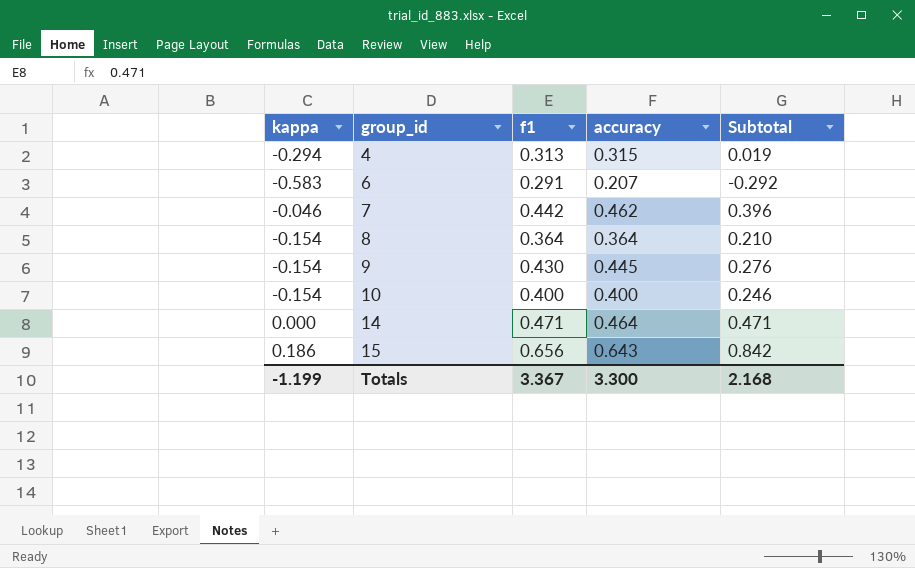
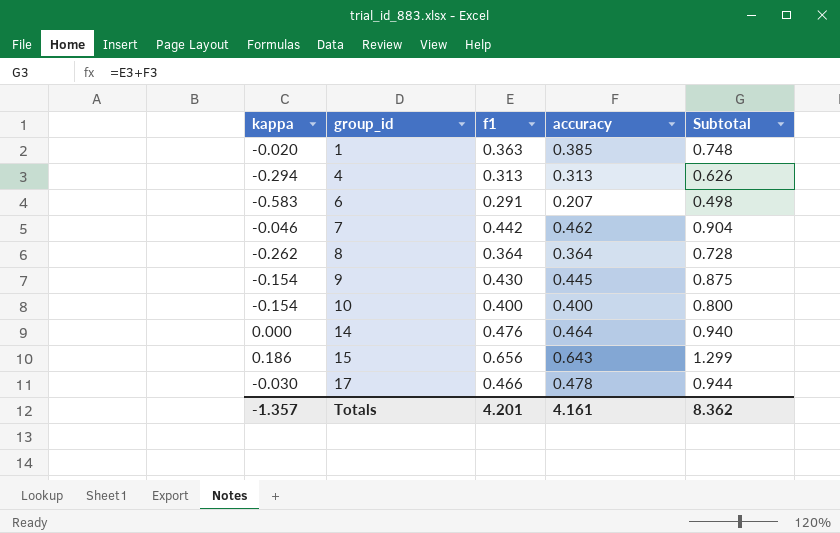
column Subtotal | formula: [kappa] + [f1] -> [f1] + [accuracy]
row 1: none -> -0.020 | 0.363 | 0.385 | 0.748
4 | accuracy: 0.315 -> 0.313
8 | kappa: -0.154 -> -0.262
14 | f1: 0.471 -> 0.476
row 17: none -> -0.030 | 0.466 | 0.478 | 0.944
Totals | kappa: -1.199 -> -1.357
Totals | f1: 3.367 -> 4.201
Totals | accuracy: 3.300 -> 4.161
Totals | Subtotal: 2.168 -> 8.362

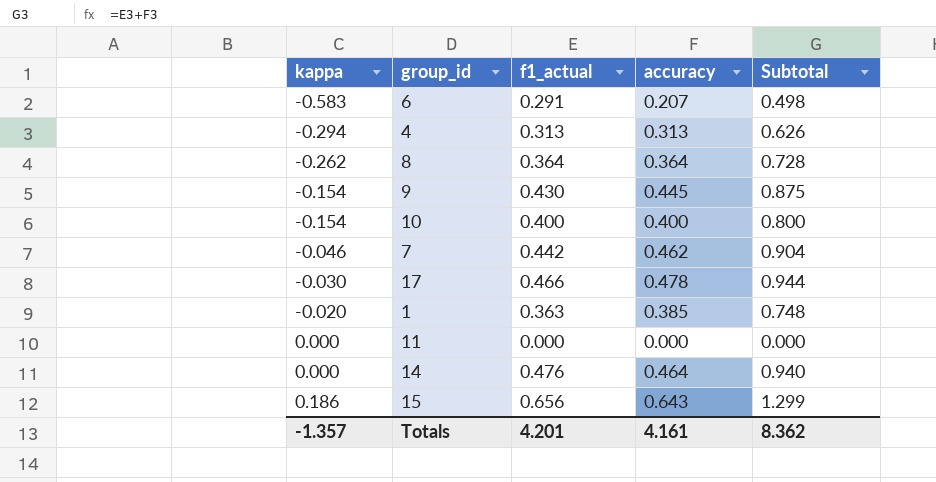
row order: group_id ascending -> kappa ascending
column name: f1 -> f1_actual
row 11: none -> 0.000 | 0.000 | 0.000 | 0.000

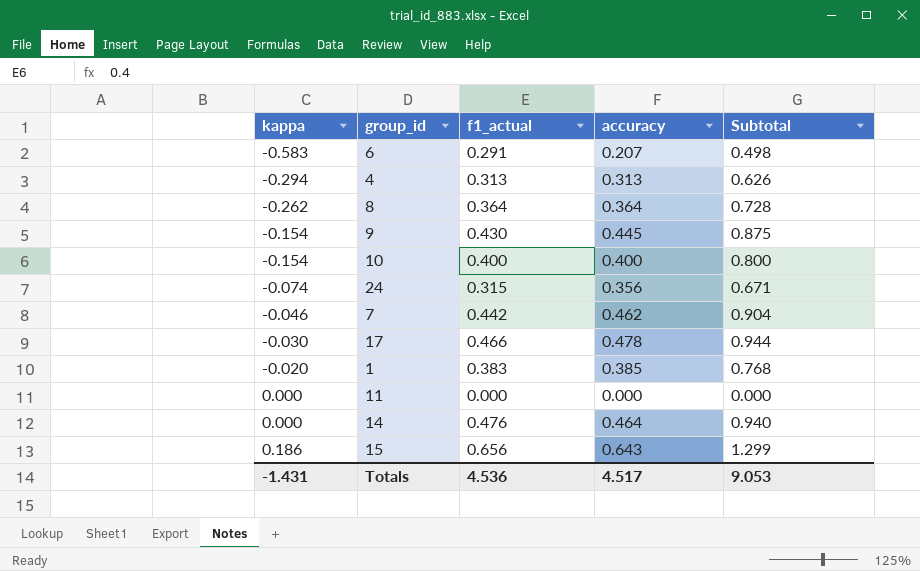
row 24: none -> -0.074 | 0.315 | 0.356 | 0.671
1 | f1_actual: 0.363 -> 0.383
1 | Subtotal: 0.748 -> 0.768
Totals | kappa: -1.357 -> -1.431
Totals | f1_actual: 4.201 -> 4.536
Totals | accuracy: 4.161 -> 4.517
Totals | Subtotal: 8.362 -> 9.053

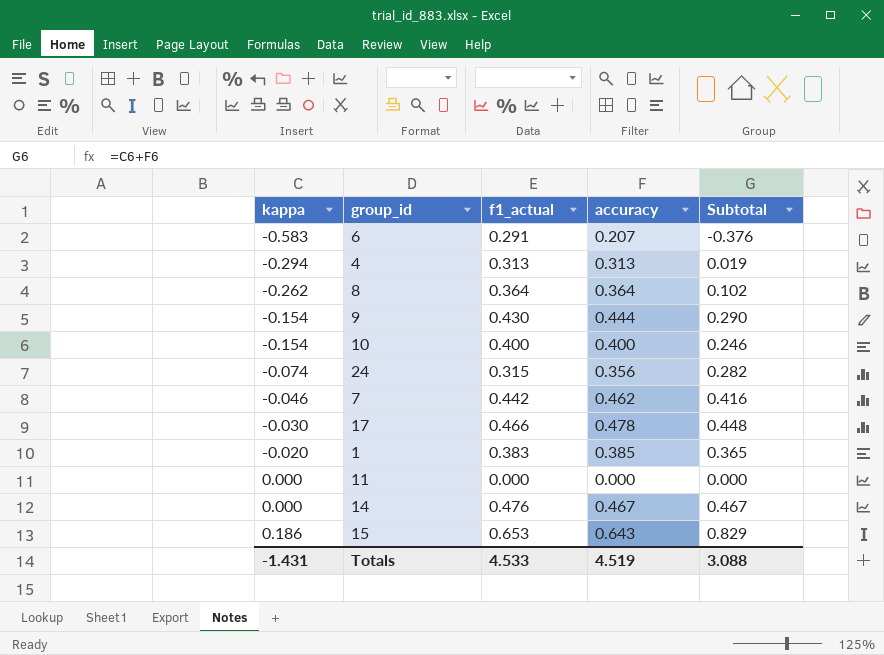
column Subtotal | formula: [f1_actual] + [accuracy] -> [kappa] + [accuracy]
9 | accuracy: 0.445 -> 0.444
14 | accuracy: 0.464 -> 0.467
15 | f1_actual: 0.656 -> 0.653
Totals | f1_actual: 4.536 -> 4.533
Totals | accuracy: 4.517 -> 4.519
Totals | Subtotal: 9.053 -> 3.088

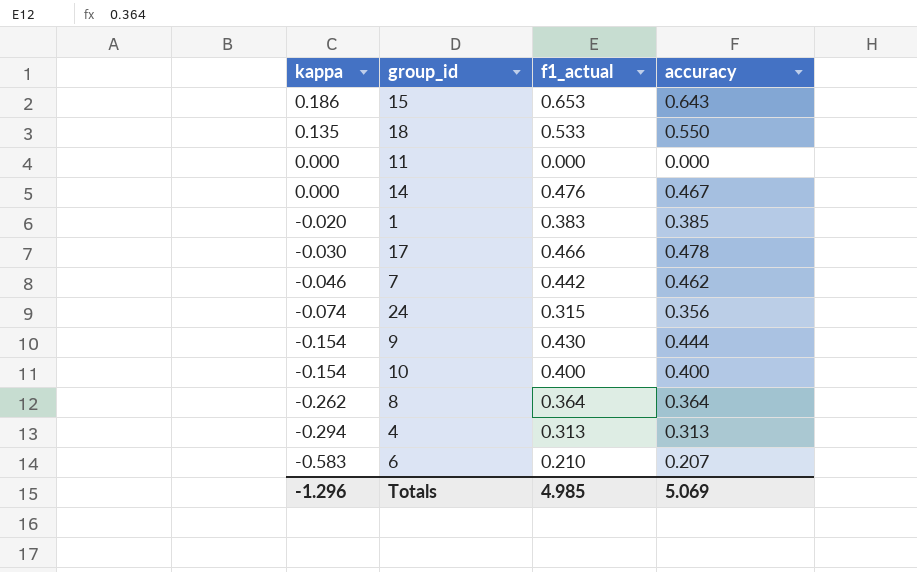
row order: kappa ascending -> kappa descending
column Subtotal | formula: [kappa] + [accuracy] -> none
row 18: none -> 0.135 | 0.533 | 0.550
6 | f1_actual: 0.291 -> 0.210
Totals | kappa: -1.431 -> -1.296
Totals | f1_actual: 4.533 -> 4.985
Totals | accuracy: 4.519 -> 5.069

